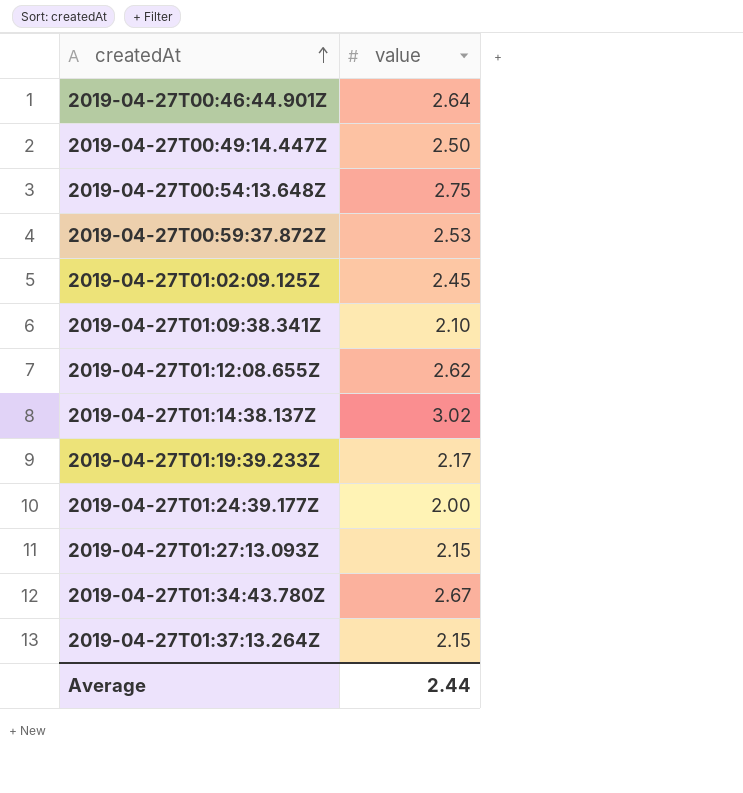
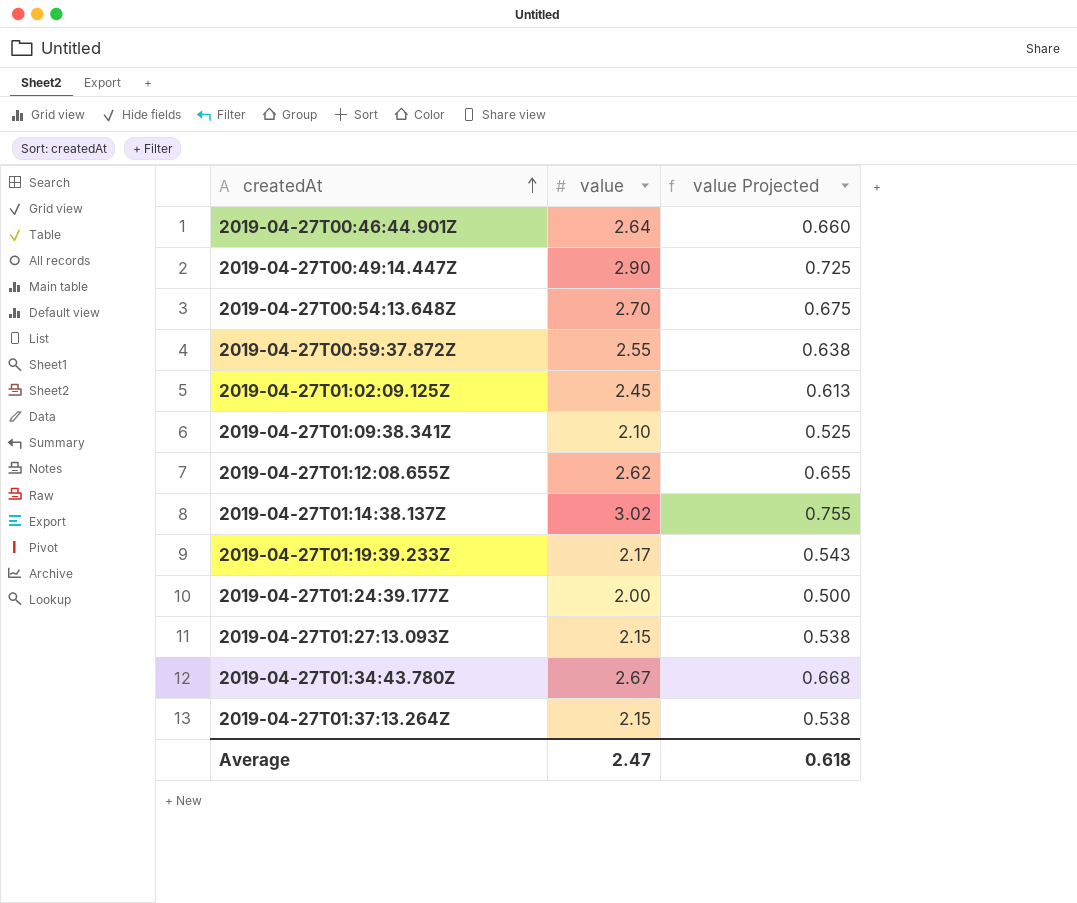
column value Projected | formula: none -> [value] * 0.25
2019-04-27T00:49:14.447Z | value: 2.50 -> 2.90
2019-04-27T00:54:13.648Z | value: 2.75 -> 2.70
2019-04-27T00:59:37.872Z | value: 2.53 -> 2.55
Average | value: 2.44 -> 2.47

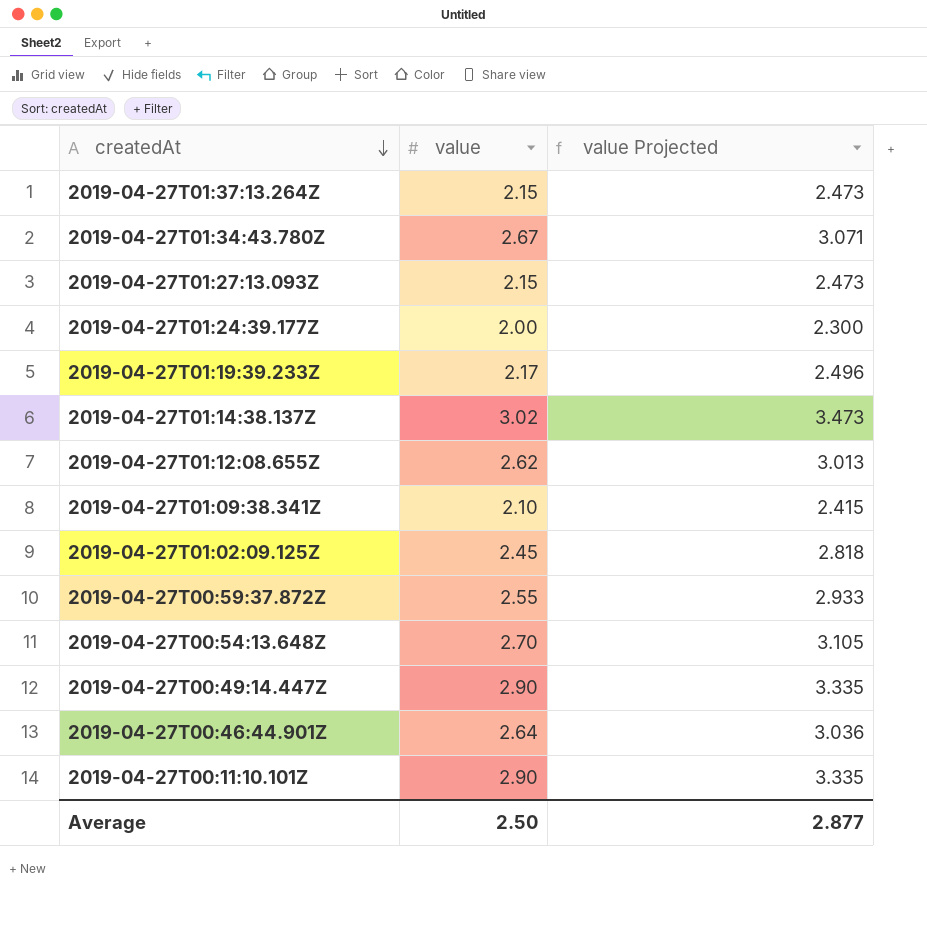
row order: createdAt ascending -> createdAt descending
column value Projected | formula: [value] * 0.25 -> [value] * 1.15
row 2019-04-27T00:11:10.101Z: none -> 2.90 | 3.335
Average | value: 2.47 -> 2.50
Average | value Projected: 0.618 -> 2.877

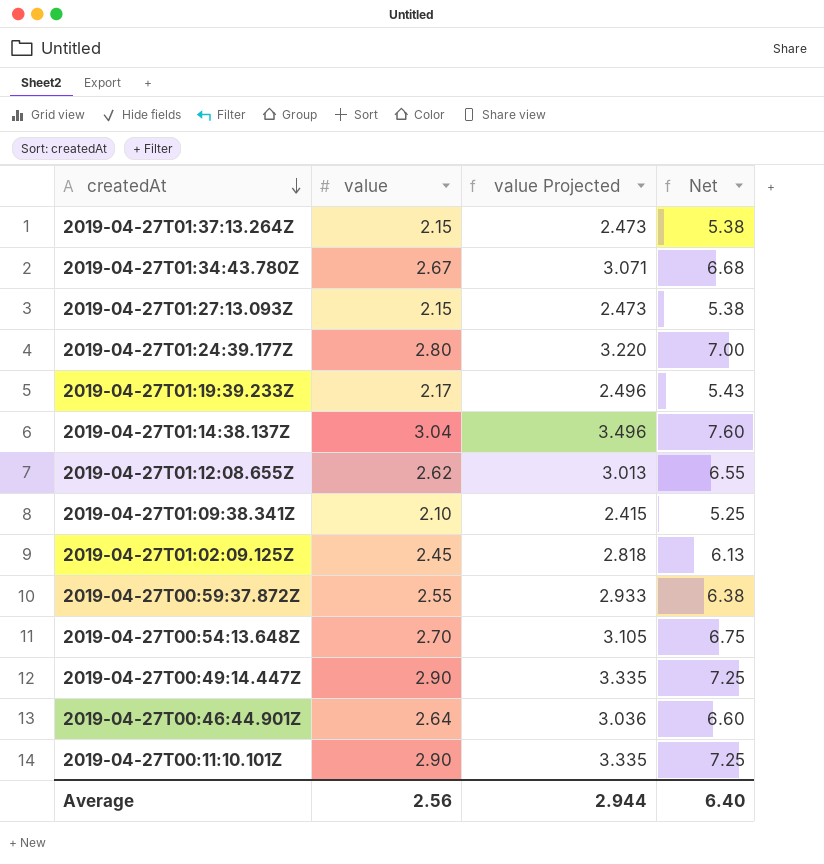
column Net | formula: none -> [value] * 2.5
2019-04-27T01:24:39.177Z | value: 2.00 -> 2.80
2019-04-27T01:24:39.177Z | value Projected: 2.300 -> 3.220
2019-04-27T01:14:38.137Z | value: 3.02 -> 3.04
2019-04-27T01:14:38.137Z | value Projected: 3.473 -> 3.496
Average | value: 2.50 -> 2.56
Average | value Projected: 2.877 -> 2.944

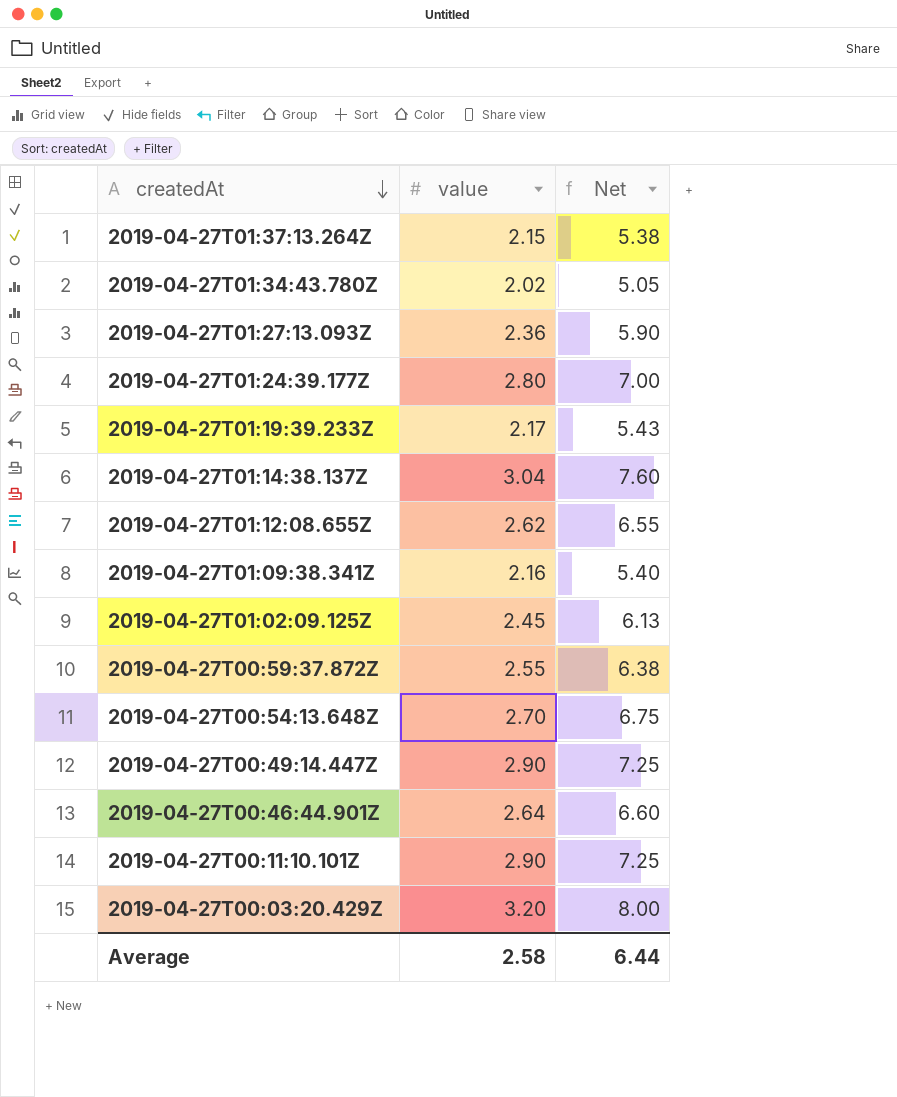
column value Projected | formula: [value] * 1.15 -> none
2019-04-27T01:34:43.780Z | value: 2.67 -> 2.02
2019-04-27T01:34:43.780Z | Net: 6.68 -> 5.05
2019-04-27T01:27:13.093Z | value: 2.15 -> 2.36
2019-04-27T01:27:13.093Z | Net: 5.38 -> 5.90
2019-04-27T01:09:38.341Z | value: 2.10 -> 2.16
2019-04-27T01:09:38.341Z | Net: 5.25 -> 5.40
row 2019-04-27T00:03:20.429Z: none -> 3.20 | 8.00
Average | value: 2.56 -> 2.58
Average | Net: 6.40 -> 6.44

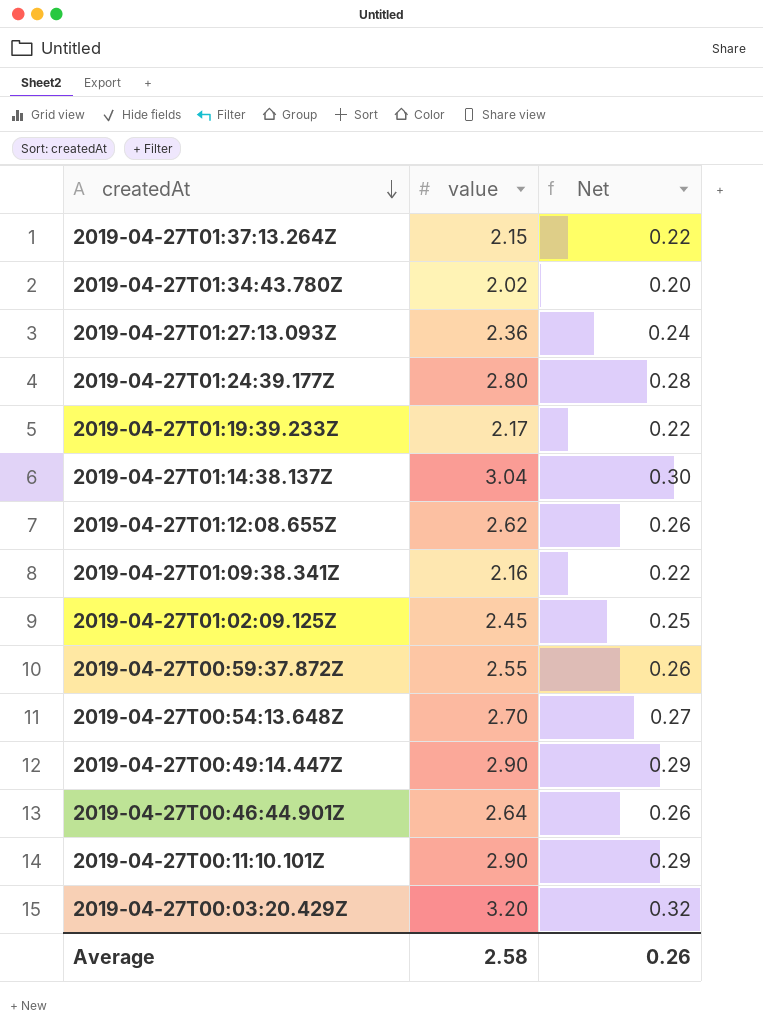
column Net | formula: [value] * 2.5 -> [value] * 0.1
Average | Net: 6.44 -> 0.26

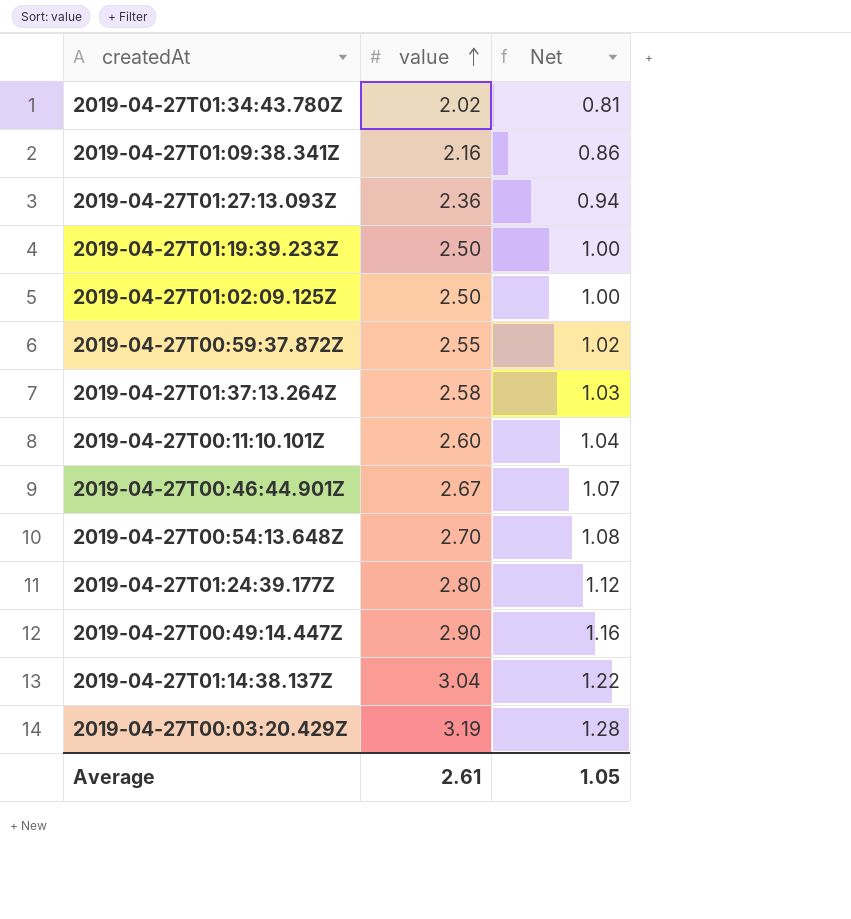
row order: createdAt descending -> value ascending
column Net | formula: [value] * 0.1 -> [value] * 0.4
row 2019-04-27T01:12:08.655Z: 2.62 | 0.26 -> none
2019-04-27T01:19:39.233Z | value: 2.17 -> 2.50
2019-04-27T01:02:09.125Z | value: 2.45 -> 2.50
2019-04-27T01:37:13.264Z | value: 2.15 -> 2.58
2019-04-27T00:11:10.101Z | value: 2.90 -> 2.60
2019-04-27T00:46:44.901Z | value: 2.64 -> 2.67
2019-04-27T00:03:20.429Z | value: 3.20 -> 3.19
Average | value: 2.58 -> 2.61
Average | Net: 0.26 -> 1.05

